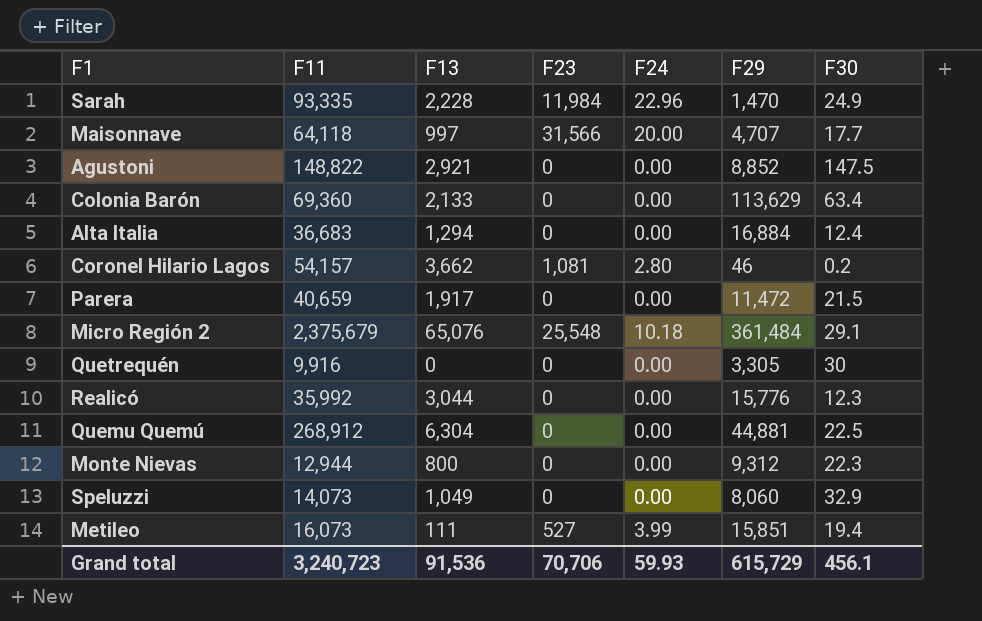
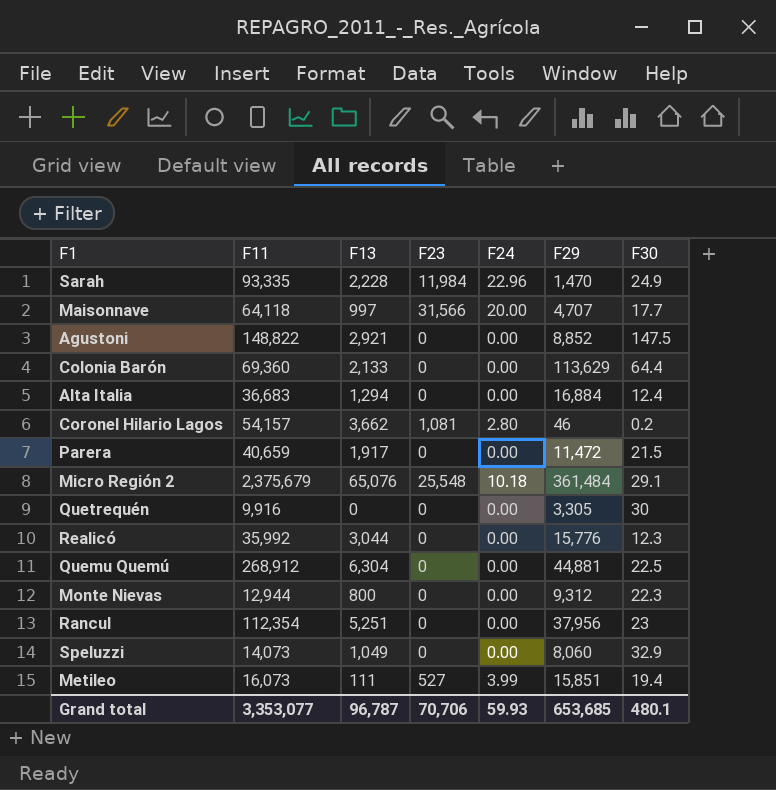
Colonia Barón | F30: 63.4 -> 64.4
row Rancul: none -> 112,354 | 5,251 | 0 | 0.00 | 37,956 | 23
Grand total | F11: 3,240,723 -> 3,353,077
Grand total | F13: 91,536 -> 96,787
Grand total | F29: 615,729 -> 653,685
Grand total | F30: 456.1 -> 480.1

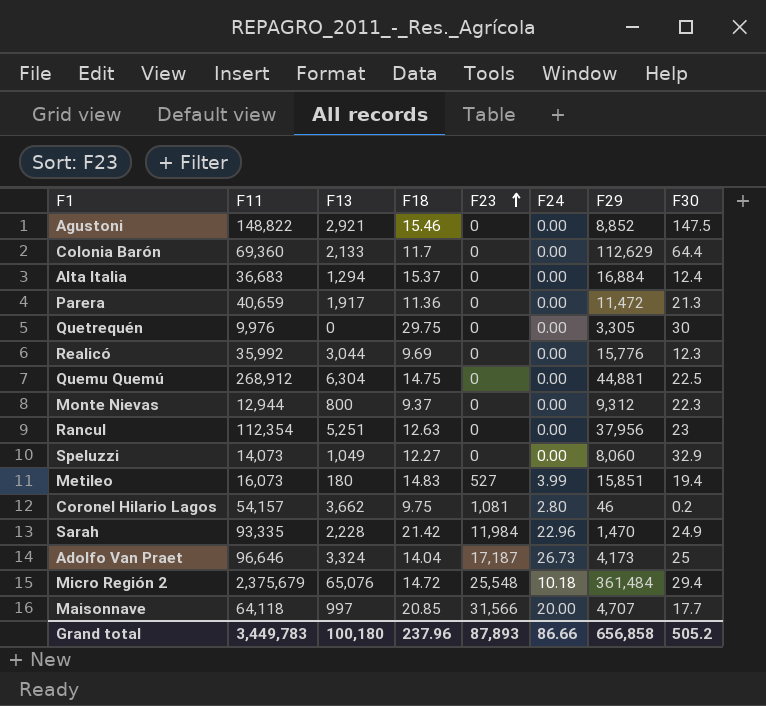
row order: none -> F23 ascending
column F18 | position: none -> 4
Colonia Barón | F29: 113,629 -> 112,629
Parera | F30: 21.5 -> 21.3
Quetrequén | F11: 9,916 -> 9,976
Metileo | F13: 111 -> 180
row Adolfo Van Praet: none -> 96,646 | 3,324 | 14.04 | 17,187 | 26.73 | 4,173 | 25
Micro Región 2 | F30: 29.1 -> 29.4
Grand total | F11: 3,353,077 -> 3,449,783
Grand total | F13: 96,787 -> 100,180
Grand total | F23: 70,706 -> 87,893
Grand total | F24: 59.93 -> 86.66
Grand total | F29: 653,685 -> 656,858
Grand total | F30: 480.1 -> 505.2

